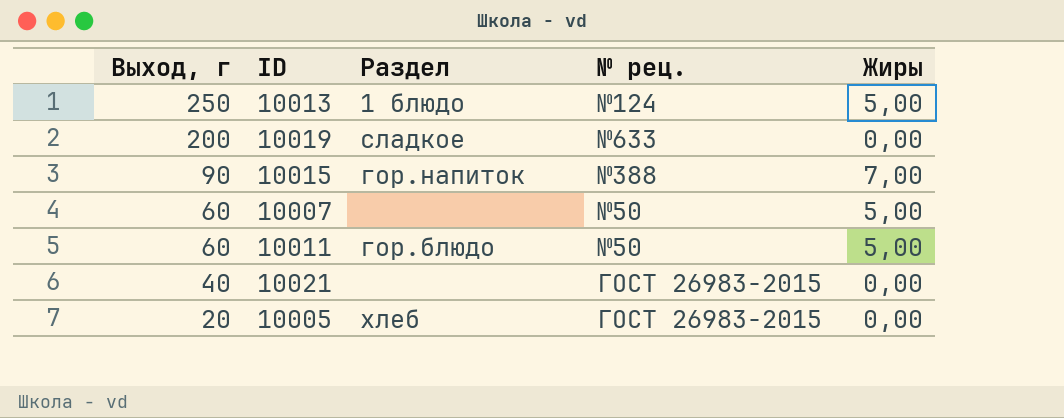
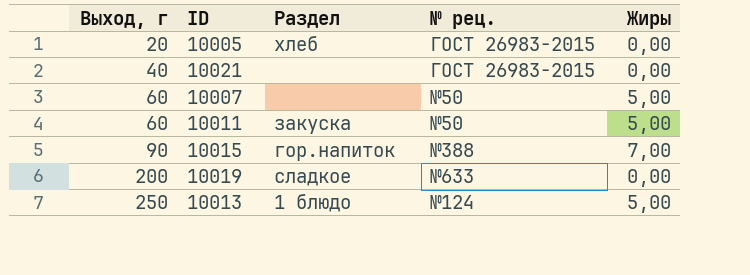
row order: Выход, г descending -> Выход, г ascending
10011 | Раздел: гор.блюдо -> закуска

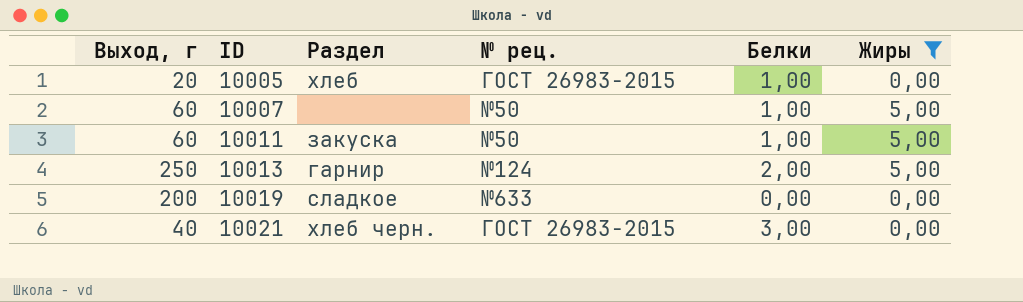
filter: none -> Жиры != 7,00
row order: Выход, г ascending -> ID ascending
column Белки | position: none -> 5
10013 | Раздел: 1 блюдо -> гарнир
10021 | Раздел: none -> хлеб черн.

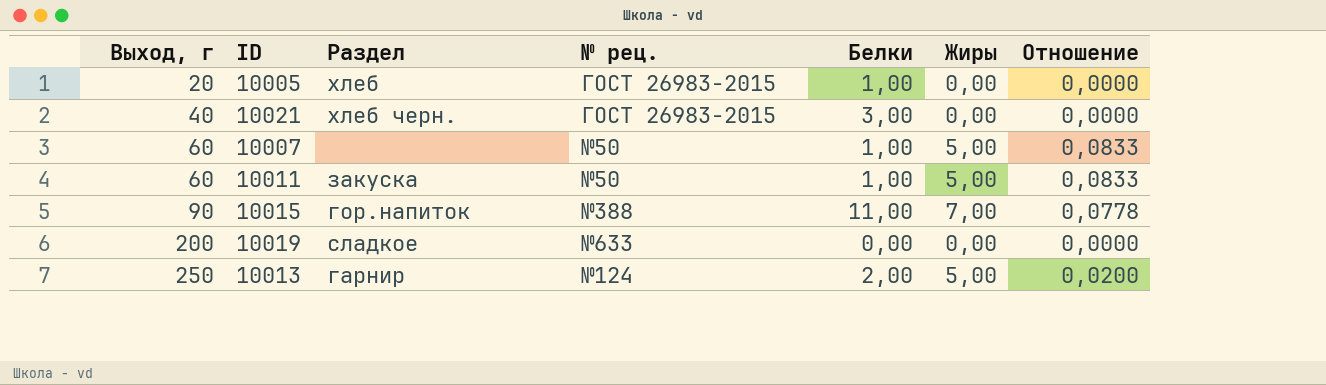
filter: Жиры != 7,00 -> none
row order: ID ascending -> Выход, г ascending
column Отношение | formula: none -> [Жиры] / [Выход, г]

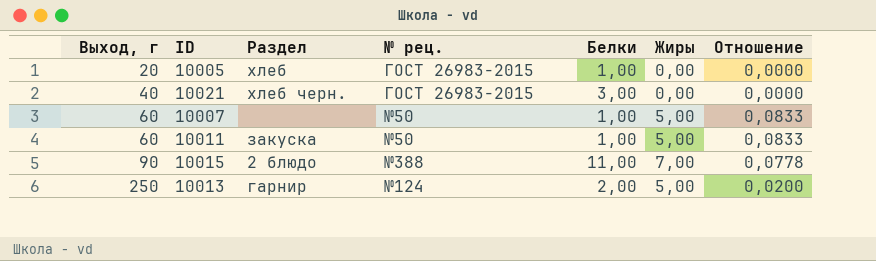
row 10019: 200 | сладкое | №633 | 0,00 | 0,00 | 0,0000 -> none
10015 | Раздел: гор.напиток -> 2 блюдо

